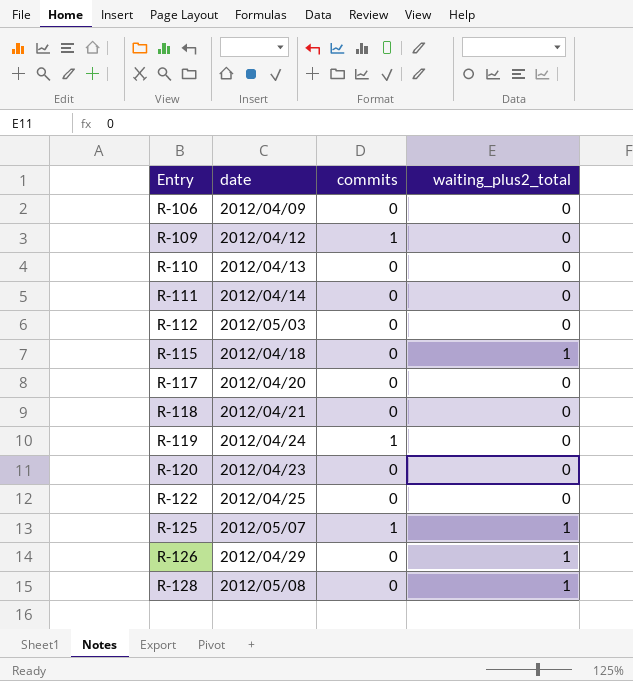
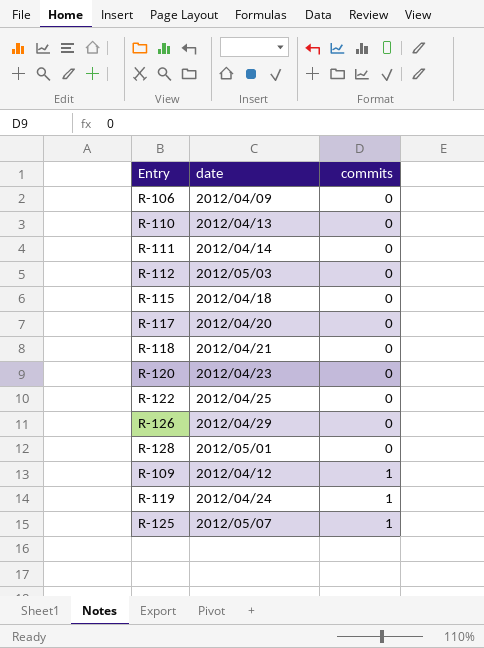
row order: Entry ascending -> commits ascending
column waiting_plus2_total | position: 4 -> none
R-128 | date: 2012/05/08 -> 2012/05/01

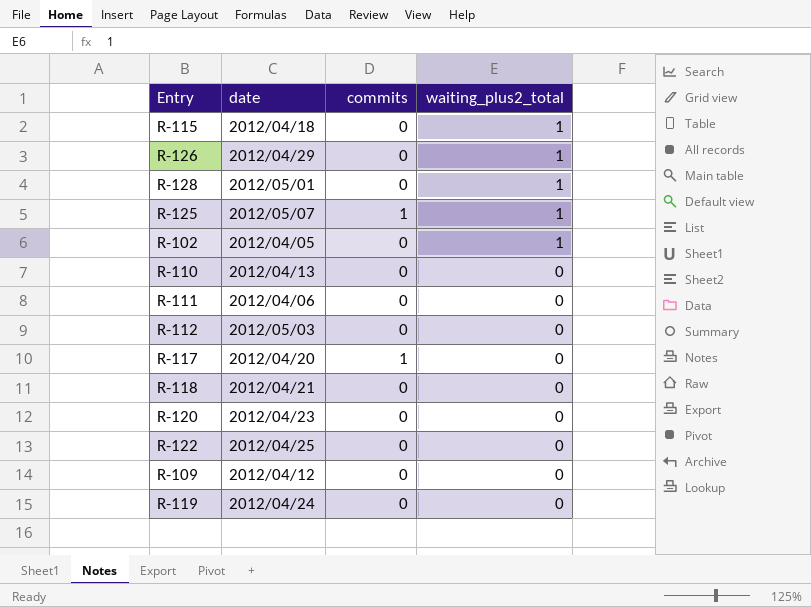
row order: commits ascending -> waiting_plus2_total descending
column waiting_plus2_total | position: none -> 4
row R-106: 2012/04/09 | 0 -> none
row R-102: none -> 2012/04/05 | 0 | 1
R-111 | date: 2012/04/14 -> 2012/04/06
R-117 | commits: 0 -> 1
R-109 | commits: 1 -> 0
R-119 | commits: 1 -> 0

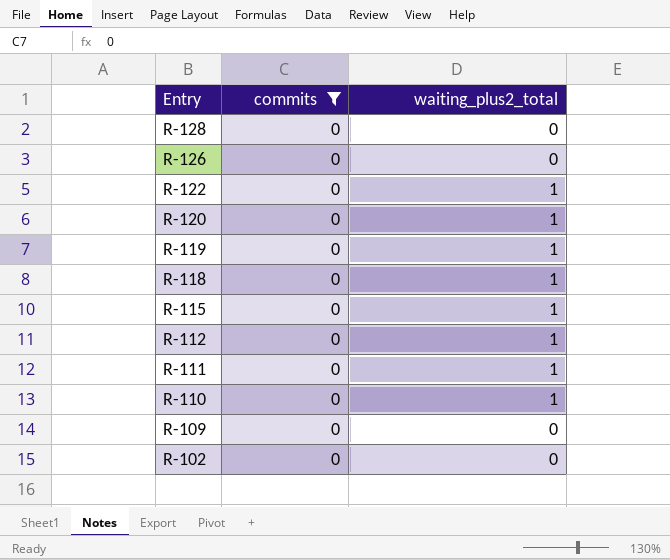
filter: none -> commits = 0
row order: waiting_plus2_total descending -> Entry descending
column date | position: 2 -> none
R-128 | waiting_plus2_total: 1 -> 0
R-126 | waiting_plus2_total: 1 -> 0
R-122 | waiting_plus2_total: 0 -> 1
R-120 | waiting_plus2_total: 0 -> 1
R-119 | waiting_plus2_total: 0 -> 1
R-118 | waiting_plus2_total: 0 -> 1
R-112 | waiting_plus2_total: 0 -> 1
R-111 | waiting_plus2_total: 0 -> 1
R-110 | waiting_plus2_total: 0 -> 1
R-102 | waiting_plus2_total: 1 -> 0

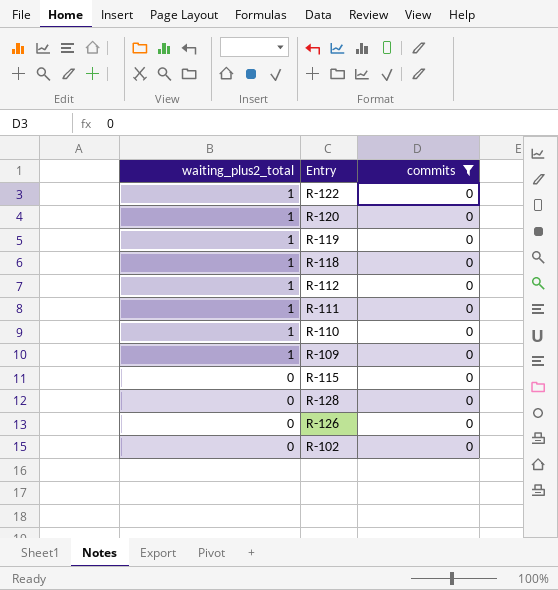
row order: Entry descending -> waiting_plus2_total descending
column waiting_plus2_total | position: 3 -> 1
R-109 | waiting_plus2_total: 0 -> 1
R-115 | waiting_plus2_total: 1 -> 0

